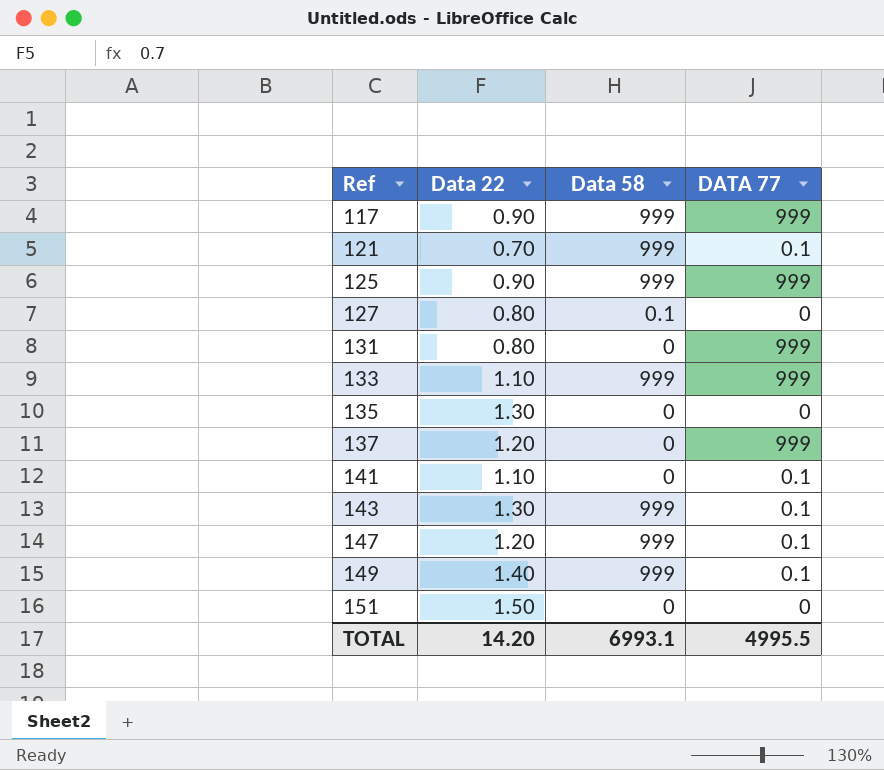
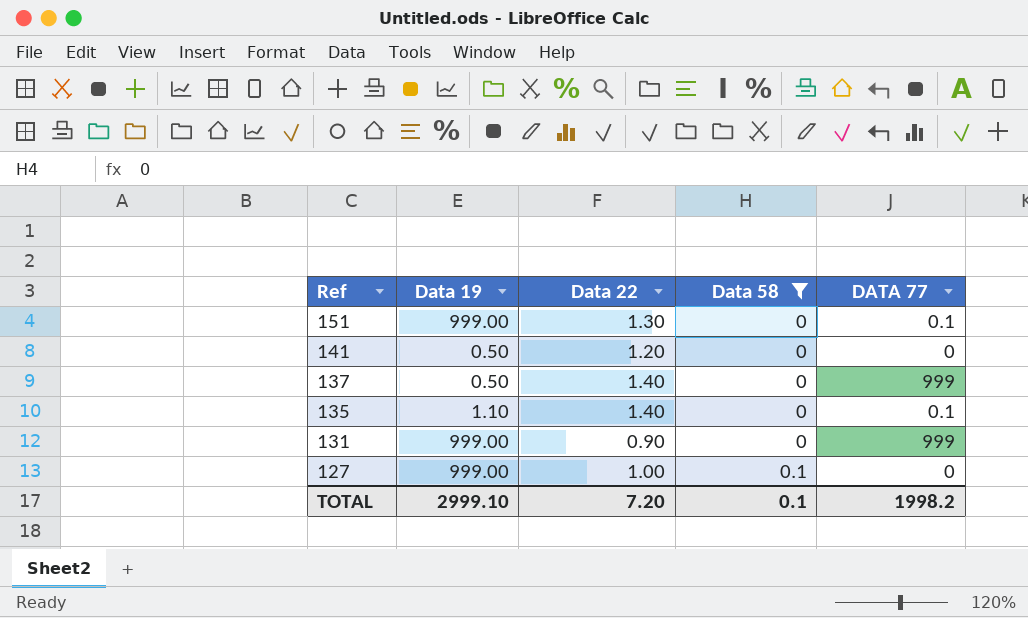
filter: none -> Data 58 != 999
row order: Ref ascending -> Ref descending
column Data 19 | position: none -> 2
151 | Data 22: 1.50 -> 1.30
151 | DATA 77: 0 -> 0.1
141 | Data 22: 1.10 -> 1.20
141 | DATA 77: 0.1 -> 0
137 | Data 22: 1.20 -> 1.40
135 | Data 22: 1.30 -> 1.40
135 | DATA 77: 0 -> 0.1
131 | Data 22: 0.80 -> 0.90
127 | Data 22: 0.80 -> 1.00
TOTAL | Data 22: 14.20 -> 7.20
TOTAL | Data 58: 6993.1 -> 0.1
TOTAL | DATA 77: 4995.5 -> 1998.2

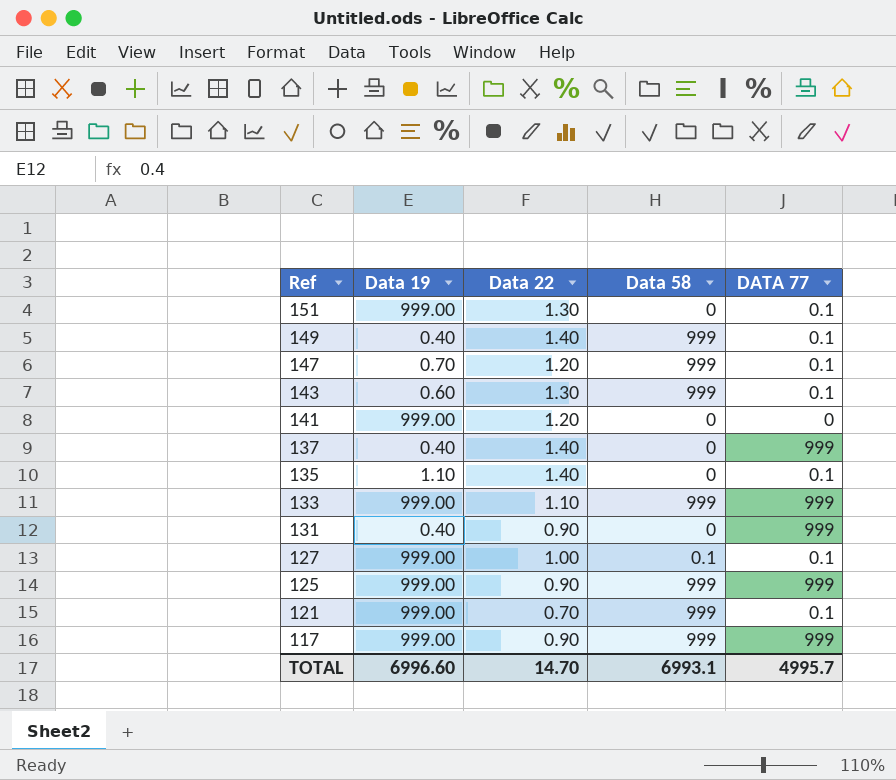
filter: Data 58 != 999 -> none
141 | Data 19: 0.50 -> 999.00
137 | Data 19: 0.50 -> 0.40
131 | Data 19: 999.00 -> 0.40
127 | DATA 77: 0 -> 0.1
TOTAL | Data 19: 2999.10 -> 6996.60
TOTAL | Data 22: 7.20 -> 14.70
TOTAL | Data 58: 0.1 -> 6993.1
TOTAL | DATA 77: 1998.2 -> 4995.7

